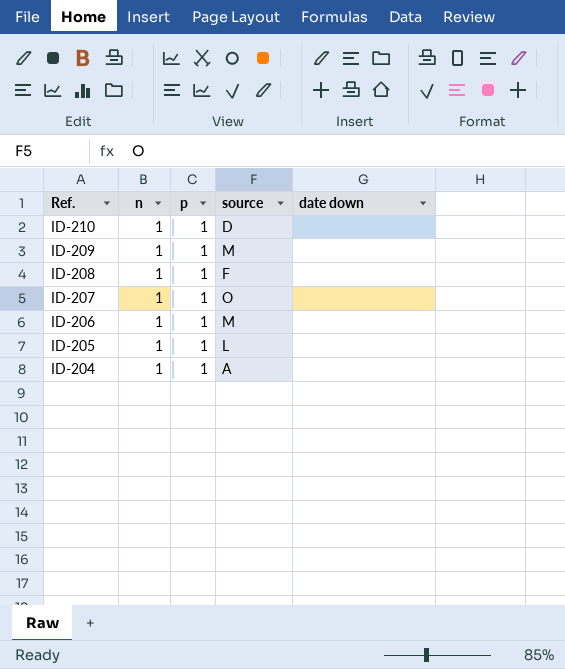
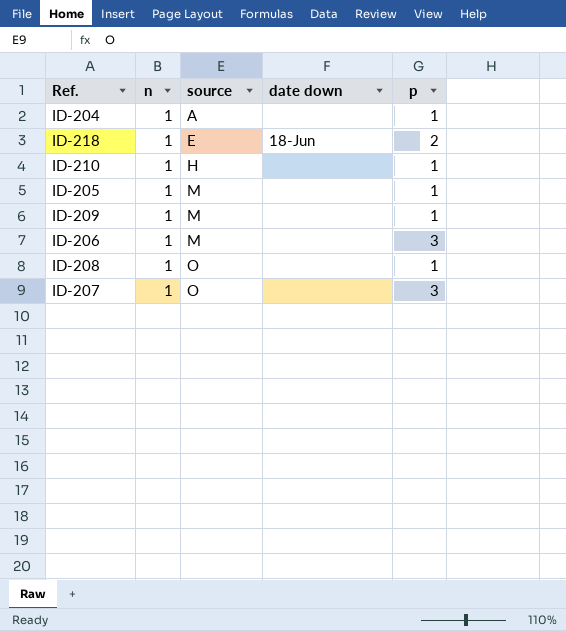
row order: Ref. descending -> source ascending
column p | position: 3 -> 5
row ID-218: none -> 1 | E | 18-Jun | 2
ID-210 | source: D -> H
ID-205 | source: L -> M
ID-206 | p: 1 -> 3
ID-208 | source: F -> O
ID-207 | p: 1 -> 3

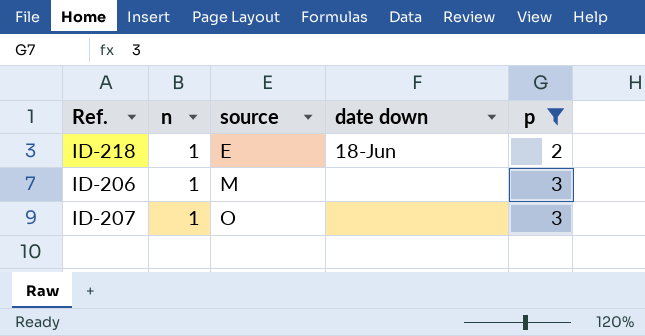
filter: none -> p != 1

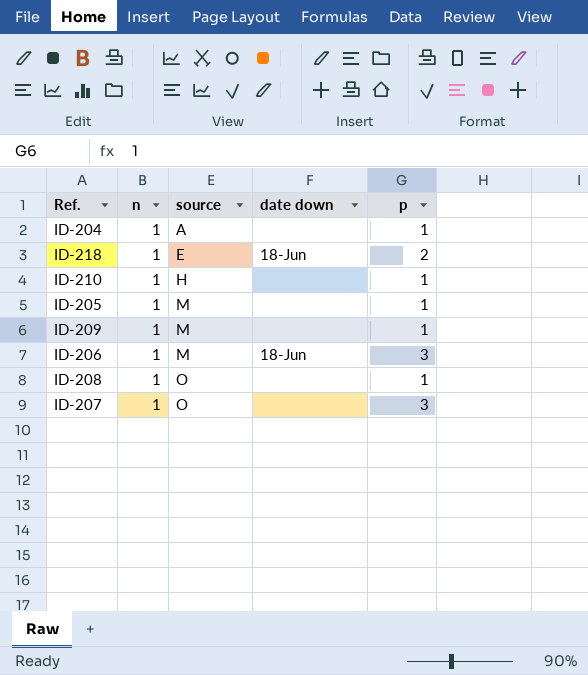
filter: p != 1 -> none
ID-206 | date down: none -> 18-Jun

